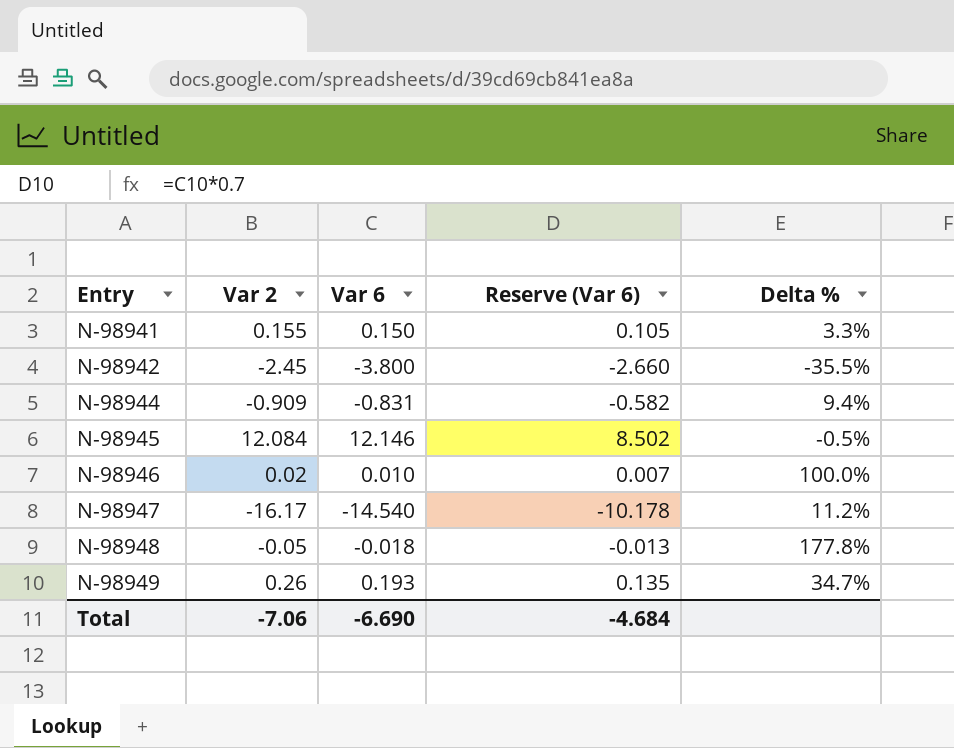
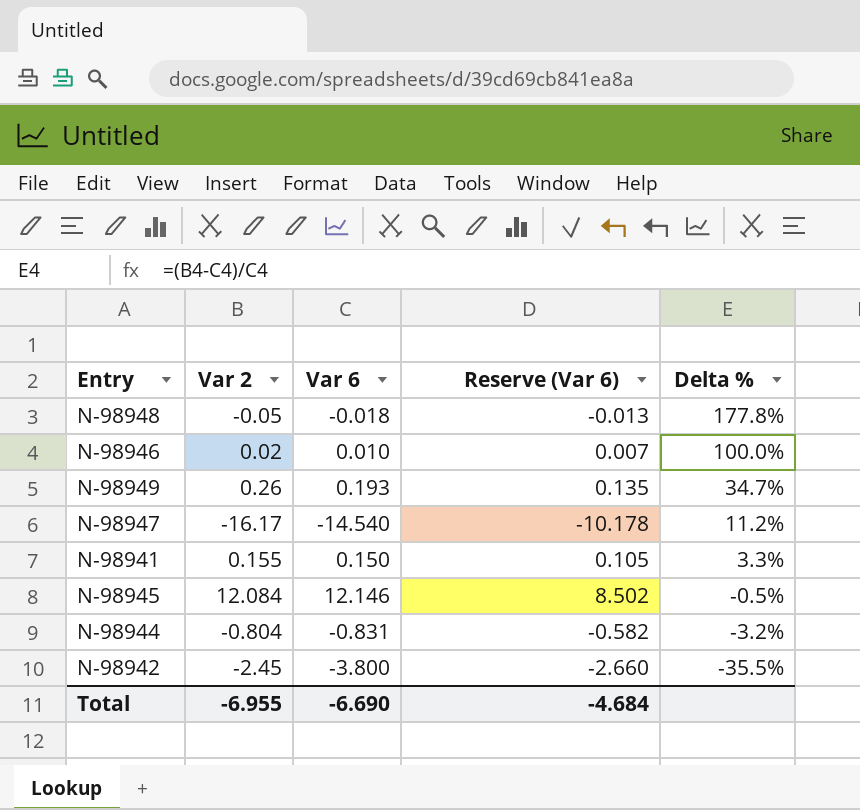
row order: Entry ascending -> Delta % descending
N-98944 | Var 2: -0.909 -> -0.804
N-98944 | Delta %: 9.4% -> -3.2%
Total | Var 2: -7.06 -> -6.955

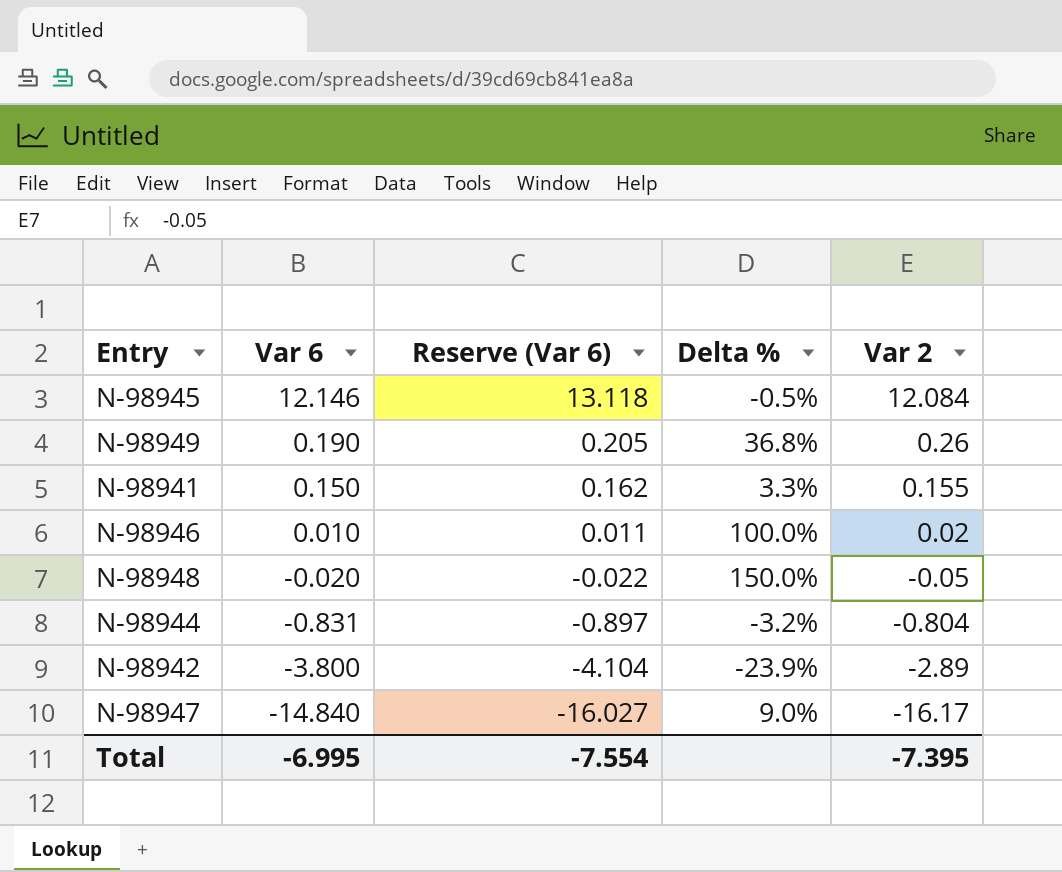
row order: Delta % descending -> Var 6 descending
column Reserve (Var 6) | formula: [Var 6] * 0.7 -> [Var 6] * 1.08
column Var 2 | position: 2 -> 5
N-98949 | Var 6: 0.193 -> 0.190
N-98949 | Delta %: 34.7% -> 36.8%
N-98948 | Var 6: -0.018 -> -0.020
N-98948 | Delta %: 177.8% -> 150.0%
N-98942 | Delta %: -35.5% -> -23.9%
N-98942 | Var 2: -2.45 -> -2.89
N-98947 | Var 6: -14.540 -> -14.840
N-98947 | Delta %: 11.2% -> 9.0%
Total | Var 6: -6.690 -> -6.995
Total | Reserve (Var 6): -4.684 -> -7.554
Total | Var 2: -6.955 -> -7.395

